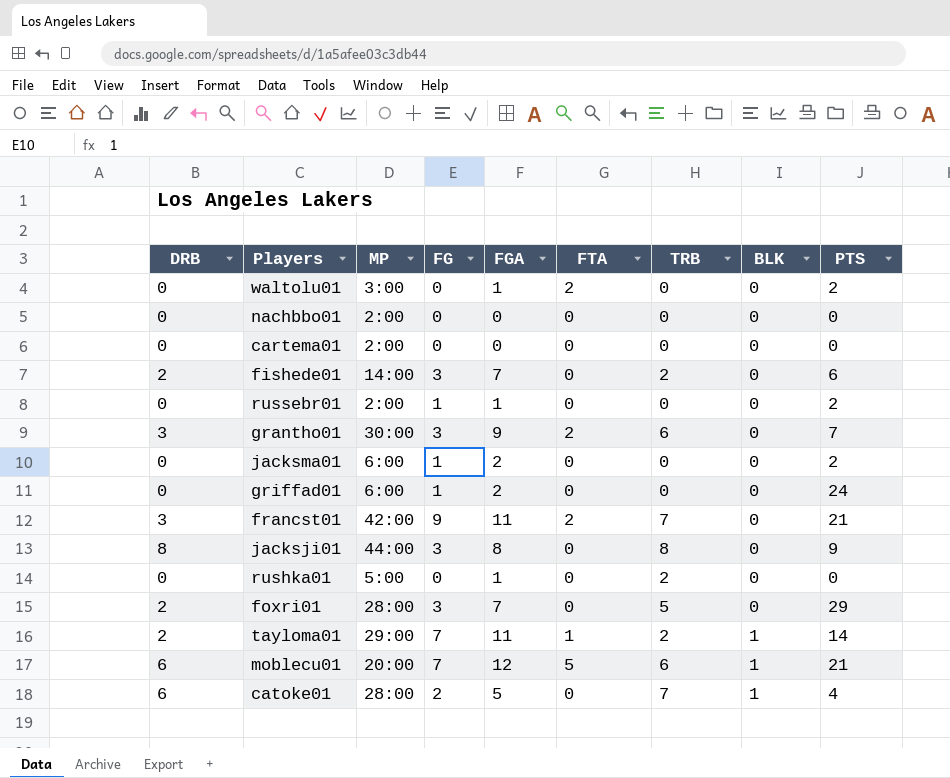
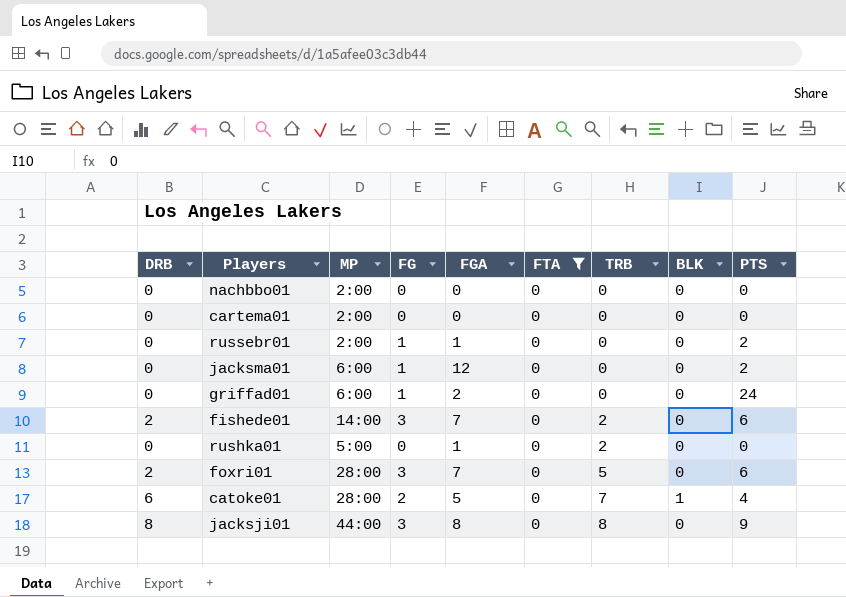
filter: none -> FTA = 0
row order: BLK ascending -> TRB ascending
jacksma01 | FGA: 2 -> 12
foxri01 | PTS: 29 -> 6

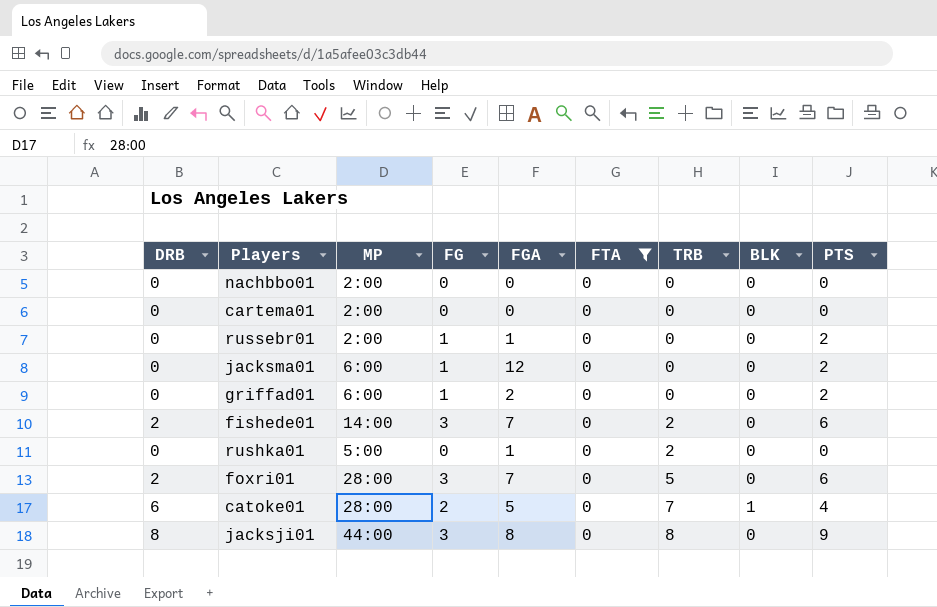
griffad01 | PTS: 24 -> 2

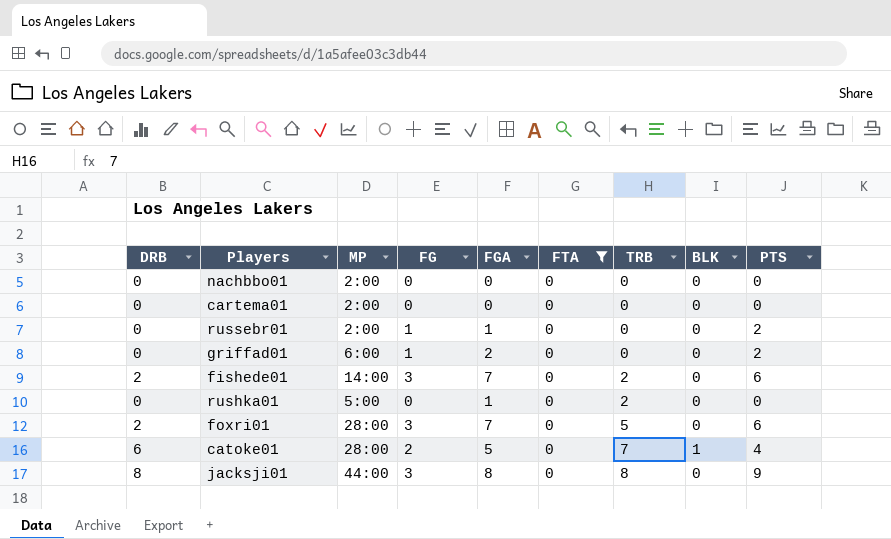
row jacksma01: 0 | 6:00 | 1 | 12 | 0 | 0 | 0 | 2 -> none

